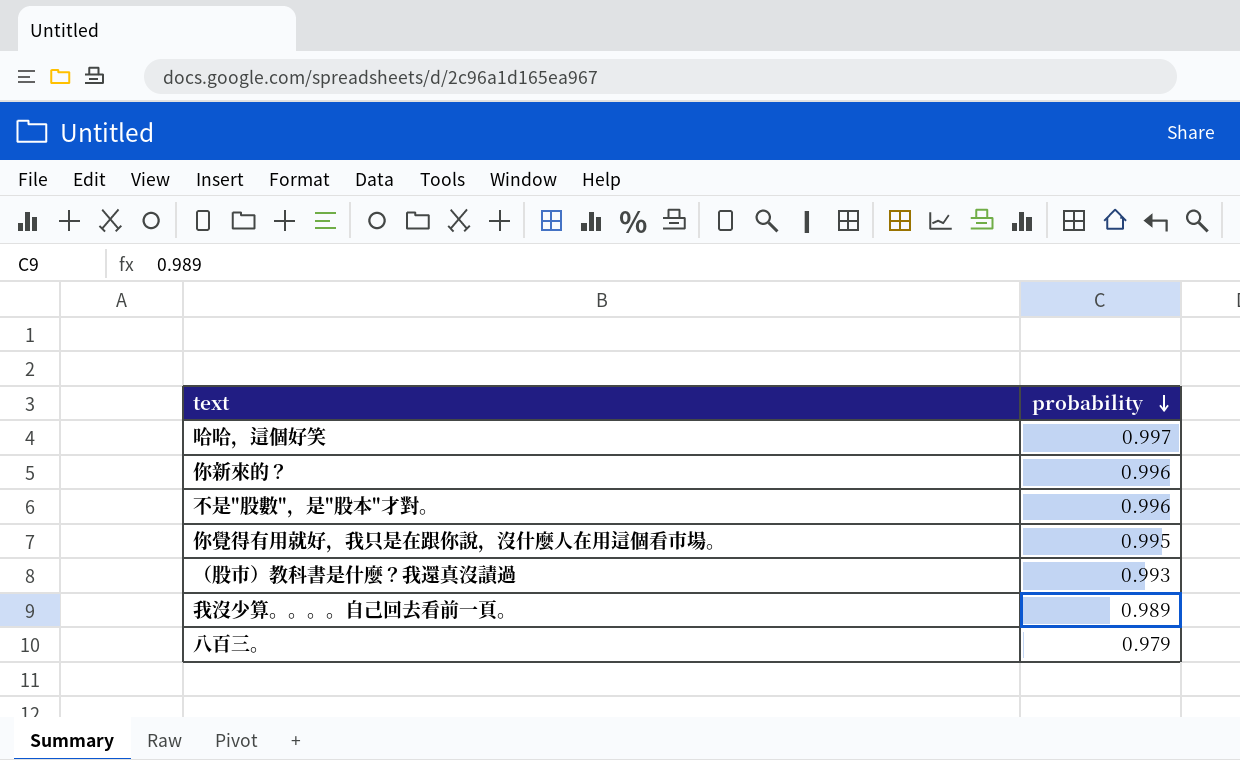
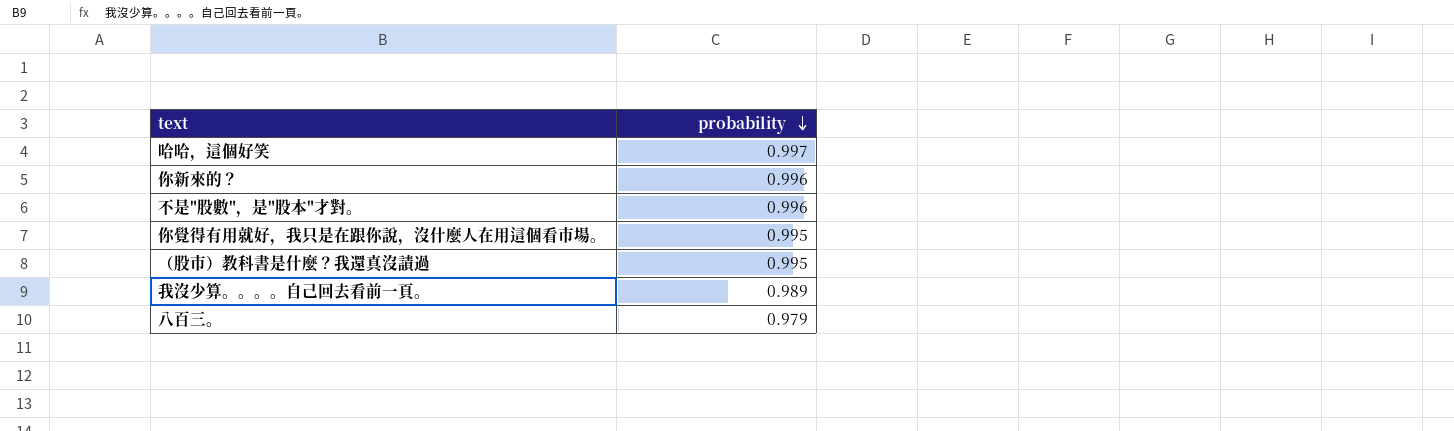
（股市）教科書是什麼？我還真沒謮過 | probability: 0.993 -> 0.995

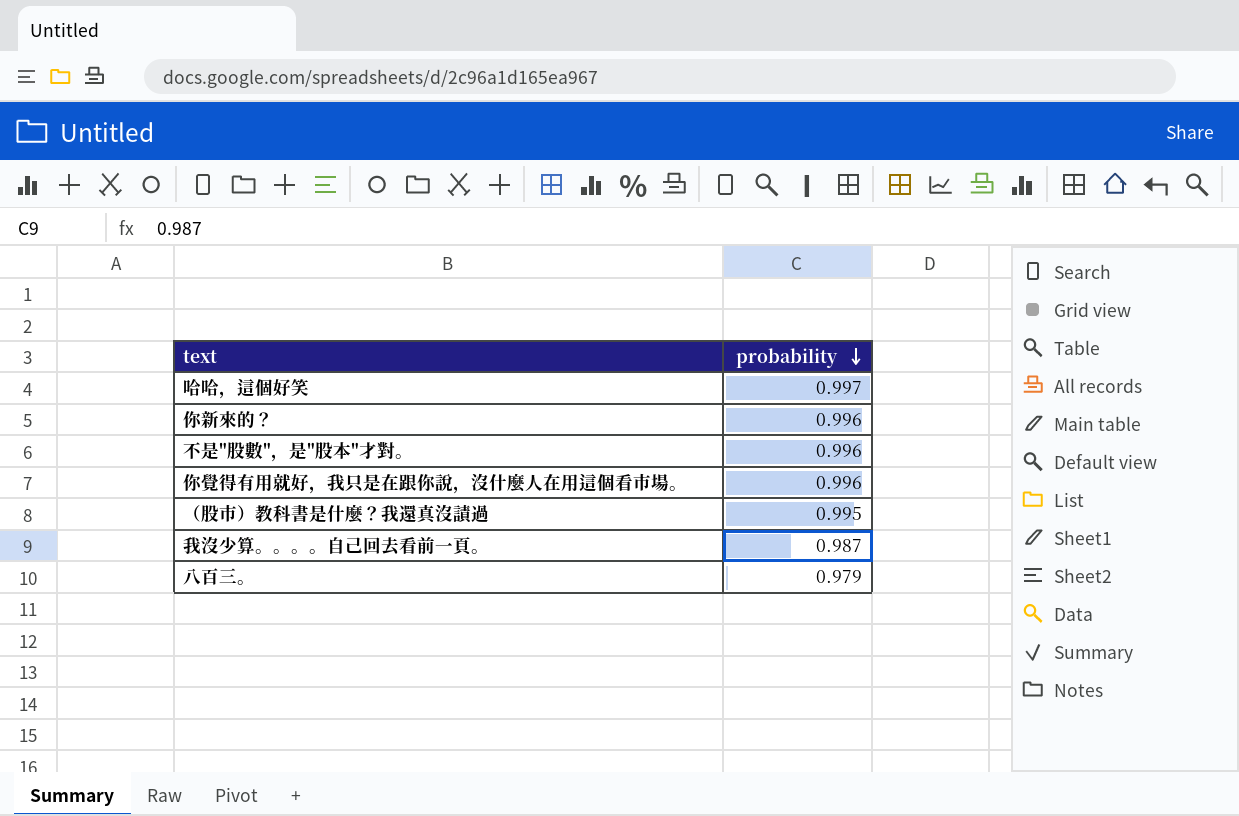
你覺得有用就好，我只是在跟你說，沒什麼人在用這個看市場。 | probability: 0.995 -> 0.996
我沒少算。。。。自己回去看前一頁。 | probability: 0.989 -> 0.987

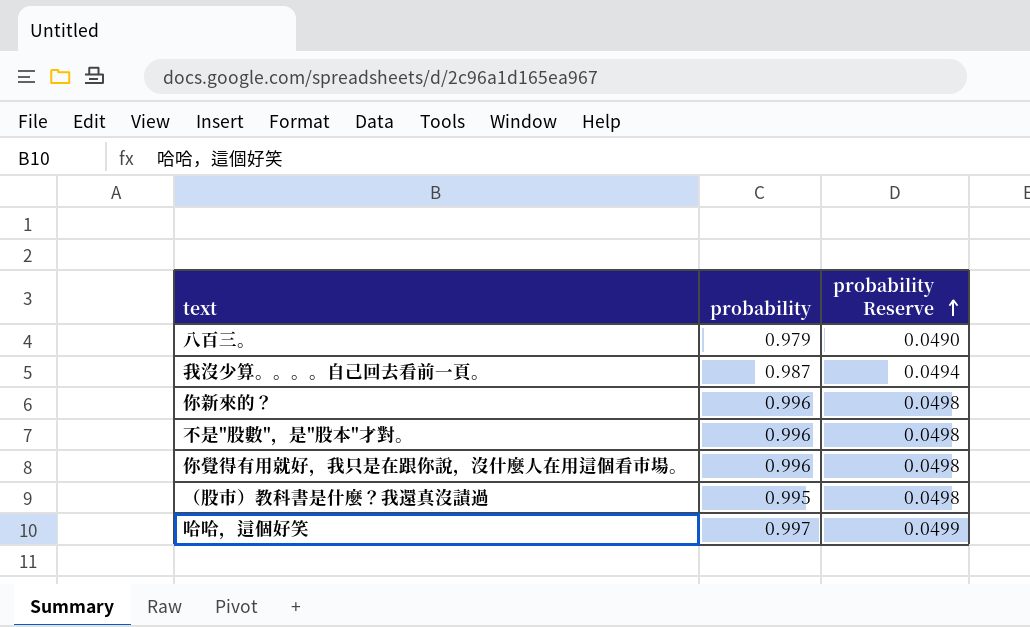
row order: probability descending -> probability Reserve ascending
column probability Reserve | formula: none -> [probability] * 0.05

